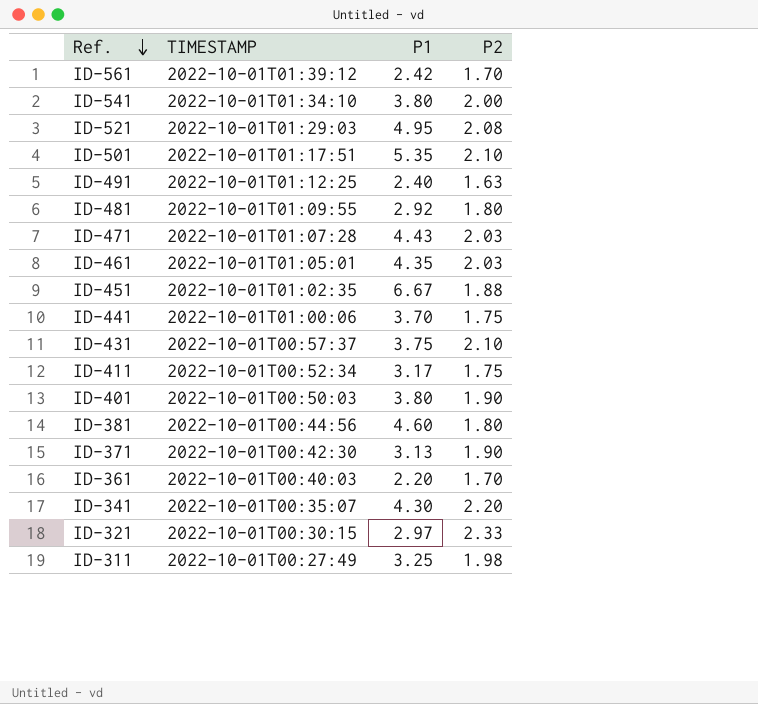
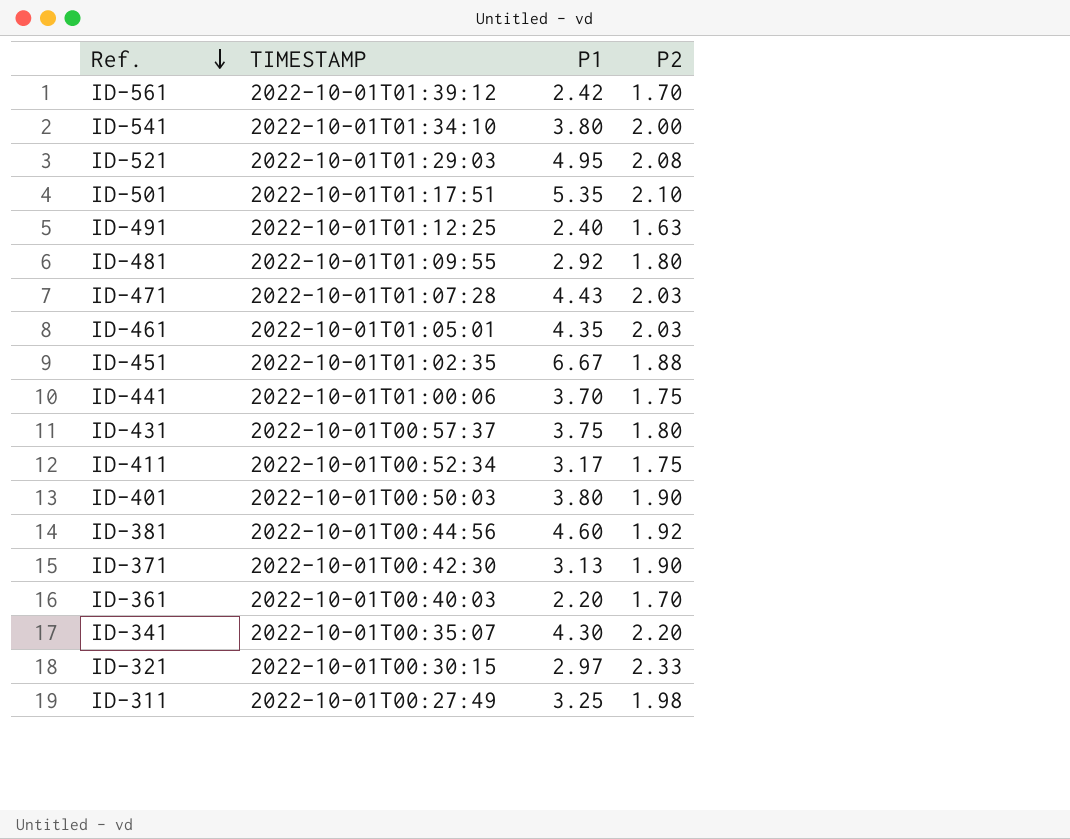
ID-431 | P2: 2.10 -> 1.80
ID-381 | P2: 1.80 -> 1.92

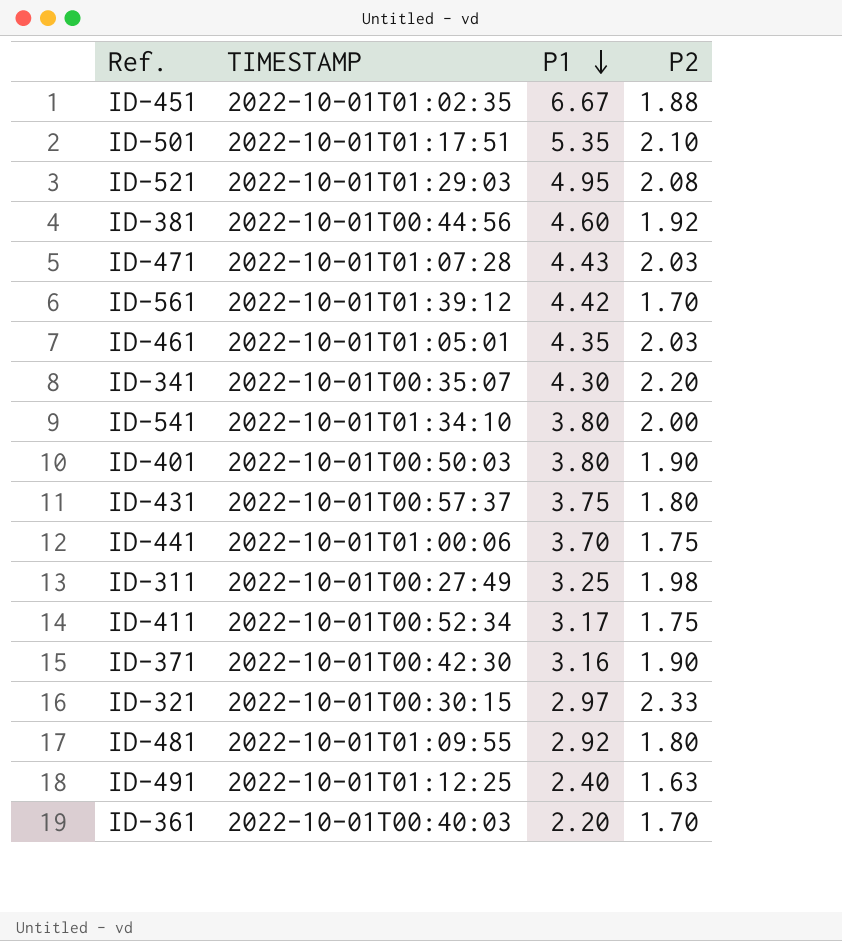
row order: Ref. descending -> P1 descending
ID-561 | P1: 2.42 -> 4.42
ID-371 | P1: 3.13 -> 3.16

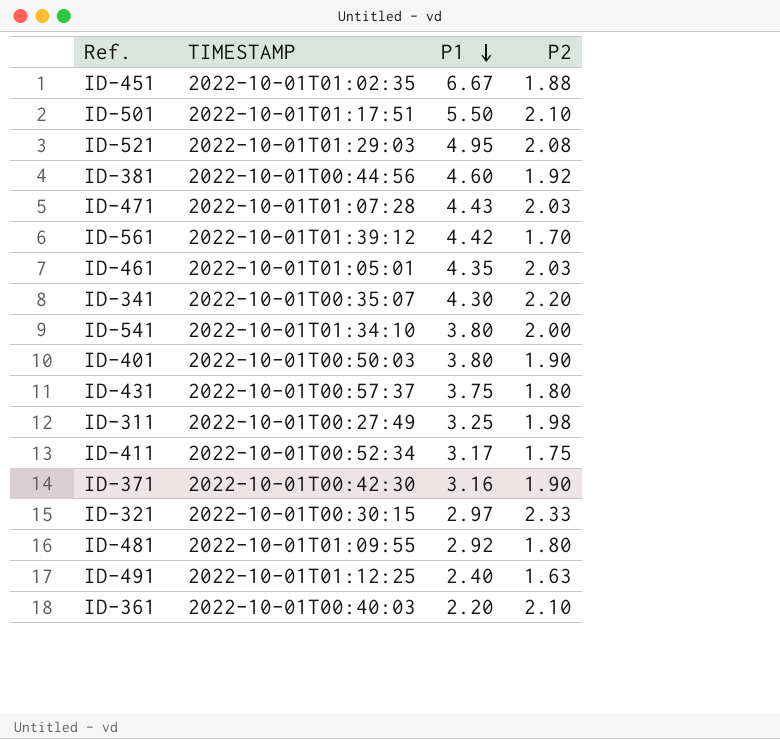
row ID-441: 2022-10-01T01:00:06 | 3.70 | 1.75 -> none
ID-501 | P1: 5.35 -> 5.50
ID-361 | P2: 1.70 -> 2.10

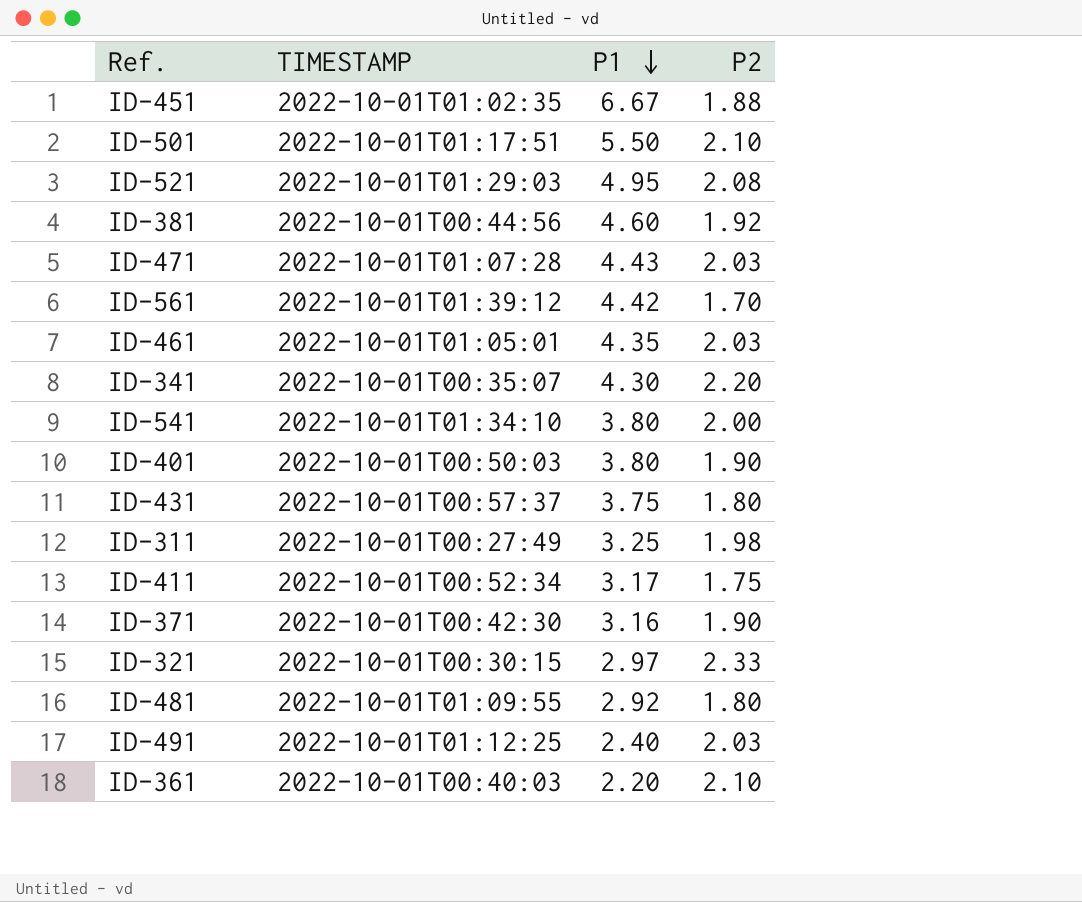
ID-491 | P2: 1.63 -> 2.03

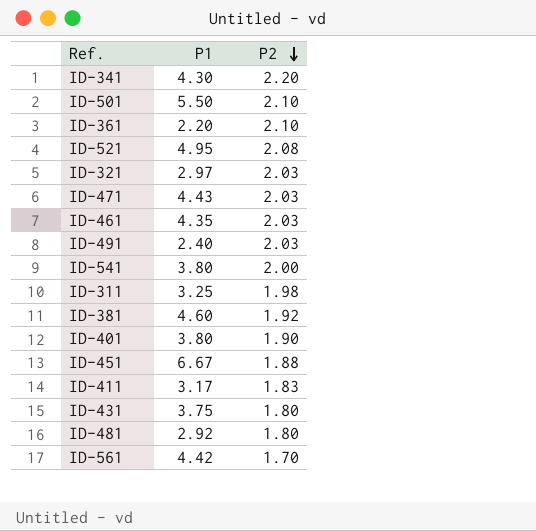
row order: P1 descending -> P2 descending
column TIMESTAMP | position: 2 -> none
row ID-371: 2022-10-01T00:42:30 | 3.16 | 1.90 -> none
ID-321 | P2: 2.33 -> 2.03
ID-411 | P2: 1.75 -> 1.83

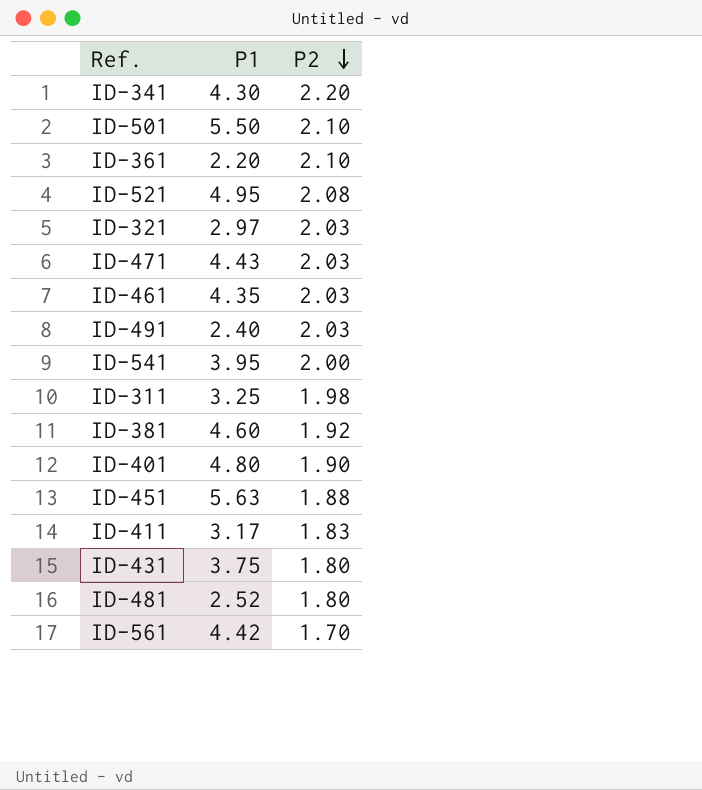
ID-541 | P1: 3.80 -> 3.95
ID-401 | P1: 3.80 -> 4.80
ID-451 | P1: 6.67 -> 5.63
ID-481 | P1: 2.92 -> 2.52

